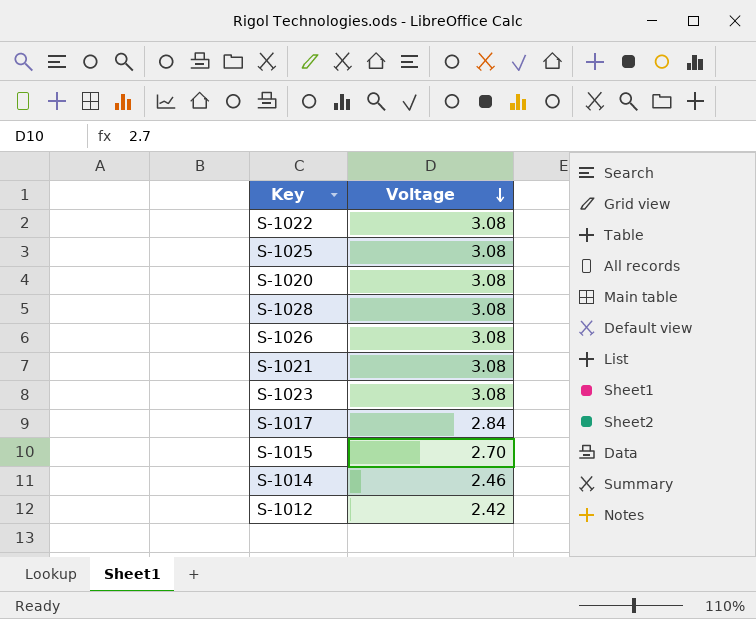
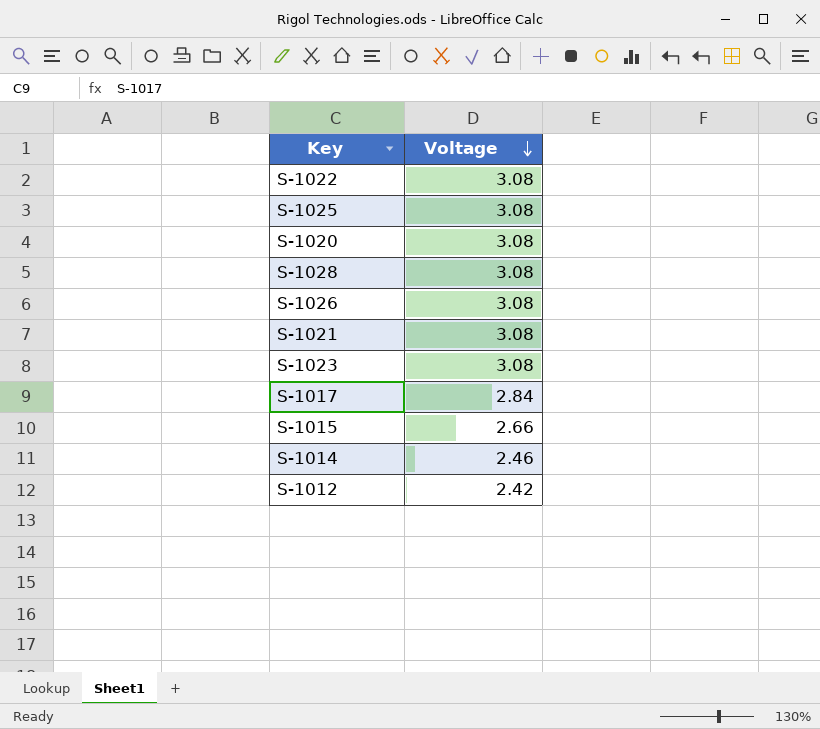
S-1015 | Voltage: 2.70 -> 2.66

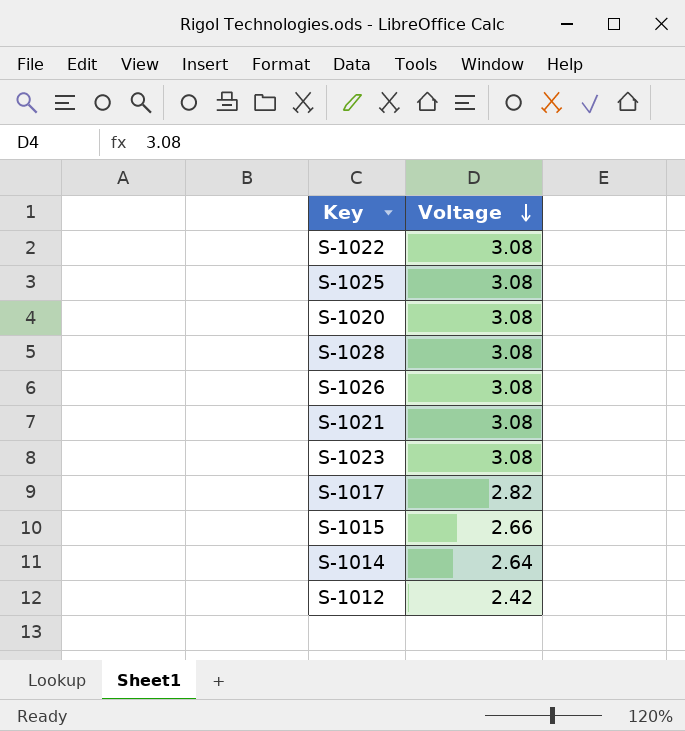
S-1017 | Voltage: 2.84 -> 2.82
S-1014 | Voltage: 2.46 -> 2.64

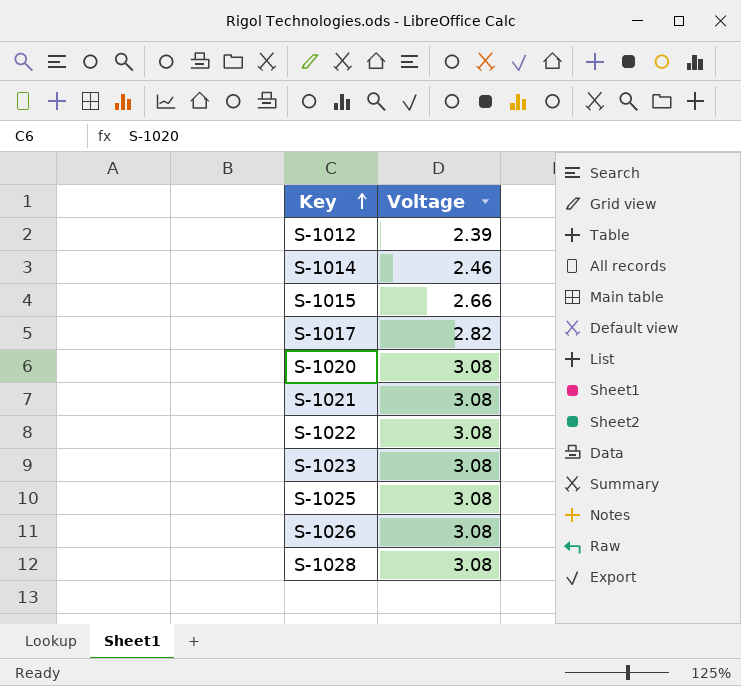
row order: Voltage descending -> Key ascending
S-1012 | Voltage: 2.42 -> 2.39
S-1014 | Voltage: 2.64 -> 2.46

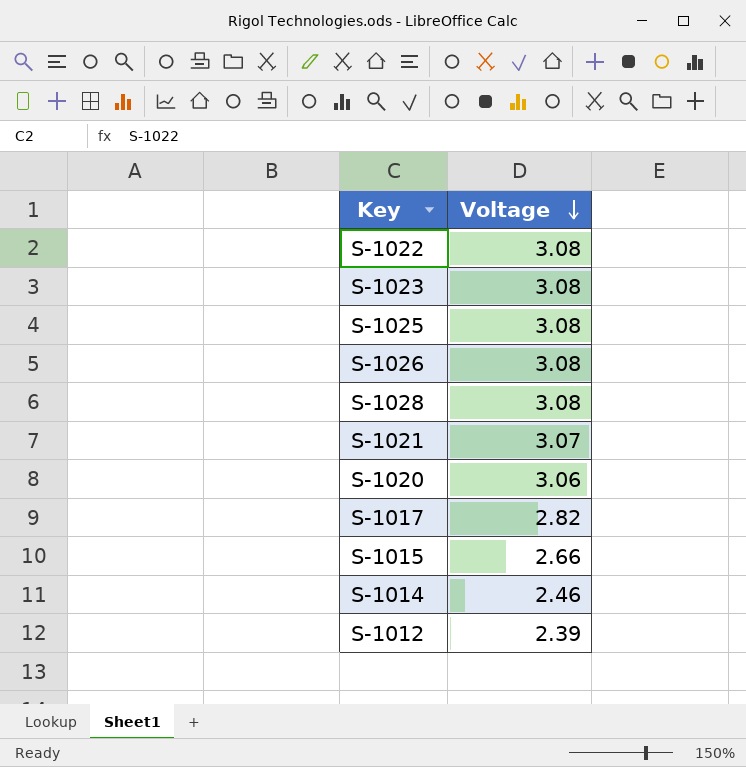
row order: Key ascending -> Voltage descending
S-1021 | Voltage: 3.08 -> 3.07
S-1020 | Voltage: 3.08 -> 3.06

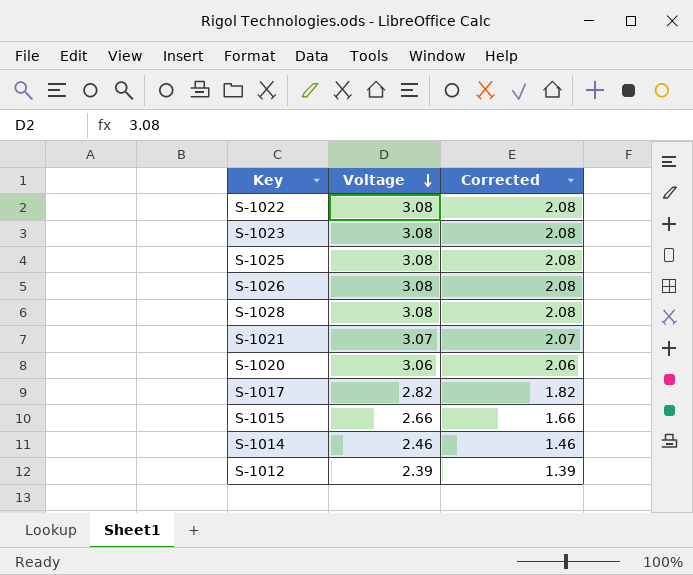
column Corrected | formula: none -> [Voltage] - 1

